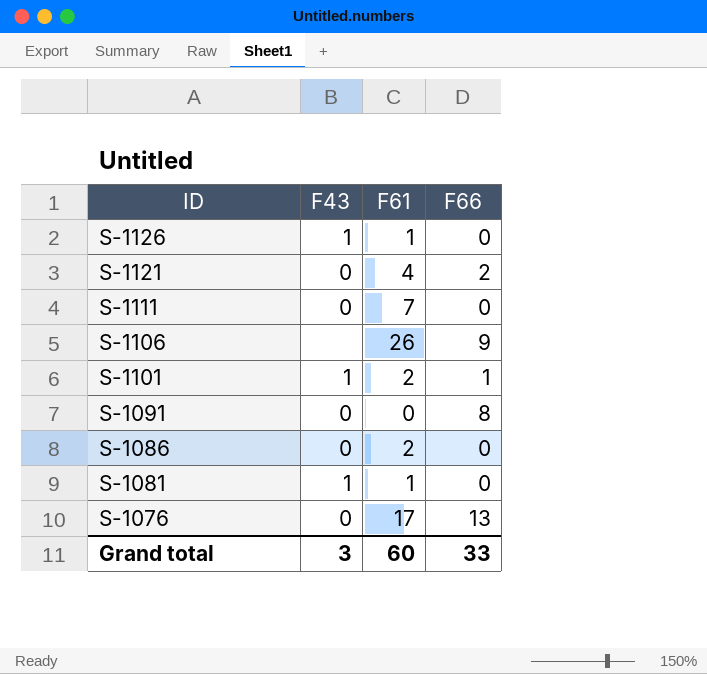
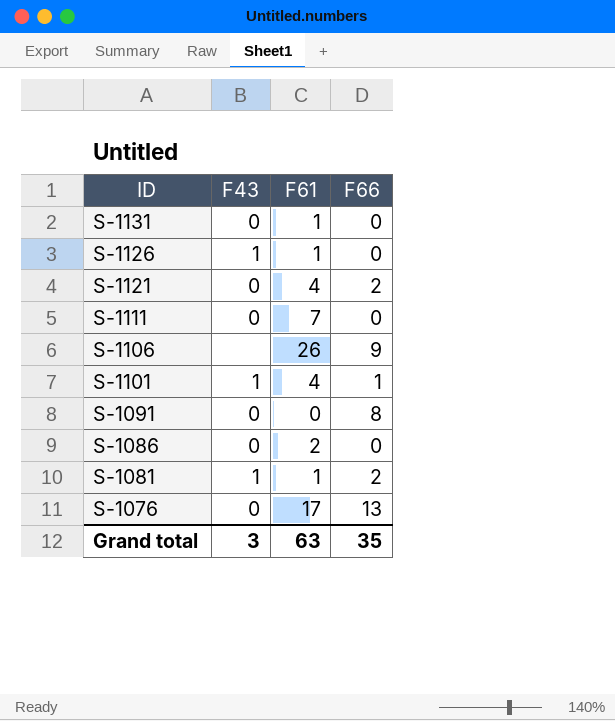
row S-1131: none -> 0 | 1 | 0
S-1101 | F61: 2 -> 4
S-1081 | F66: 0 -> 2
Grand total | F61: 60 -> 63
Grand total | F66: 33 -> 35

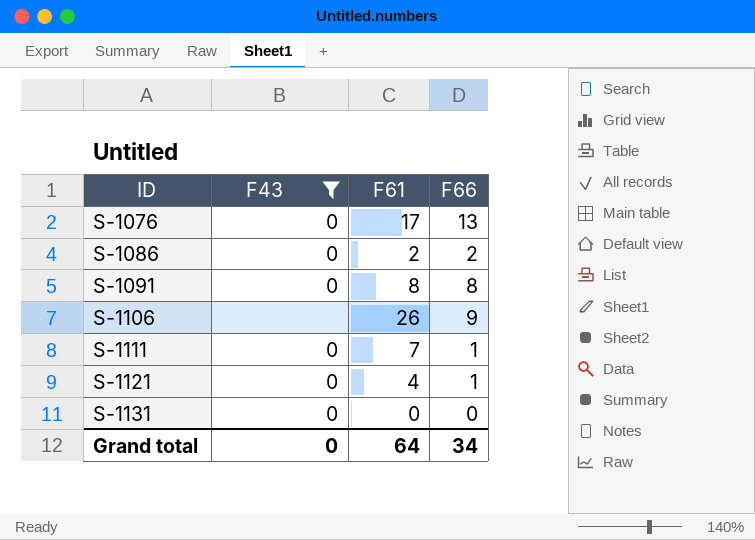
filter: none -> F43 != 1
row order: ID descending -> ID ascending
S-1086 | F66: 0 -> 2
S-1091 | F61: 0 -> 8
S-1111 | F66: 0 -> 1
S-1121 | F66: 2 -> 1
S-1131 | F61: 1 -> 0
Grand total | F43: 3 -> 0
Grand total | F61: 63 -> 64
Grand total | F66: 35 -> 34

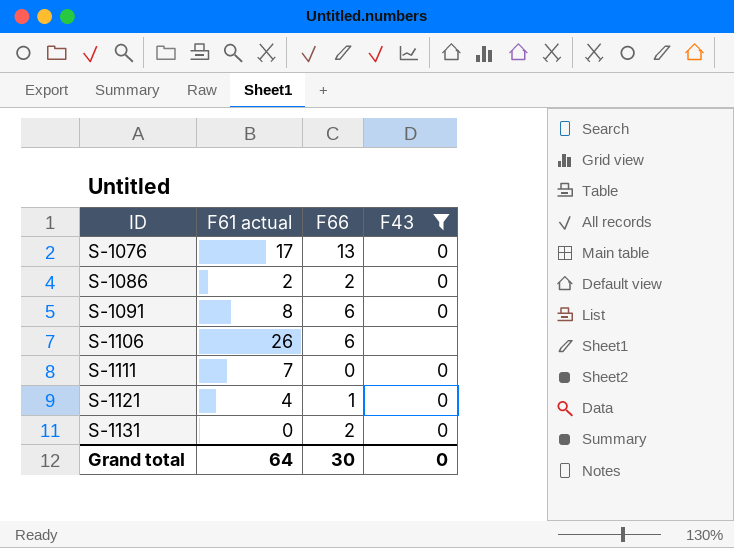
column name: F61 -> F61 actual
column F43 | position: 2 -> 4
S-1091 | F66: 8 -> 6
S-1106 | F66: 9 -> 6
S-1111 | F66: 1 -> 0
S-1131 | F66: 0 -> 2
Grand total | F66: 34 -> 30

